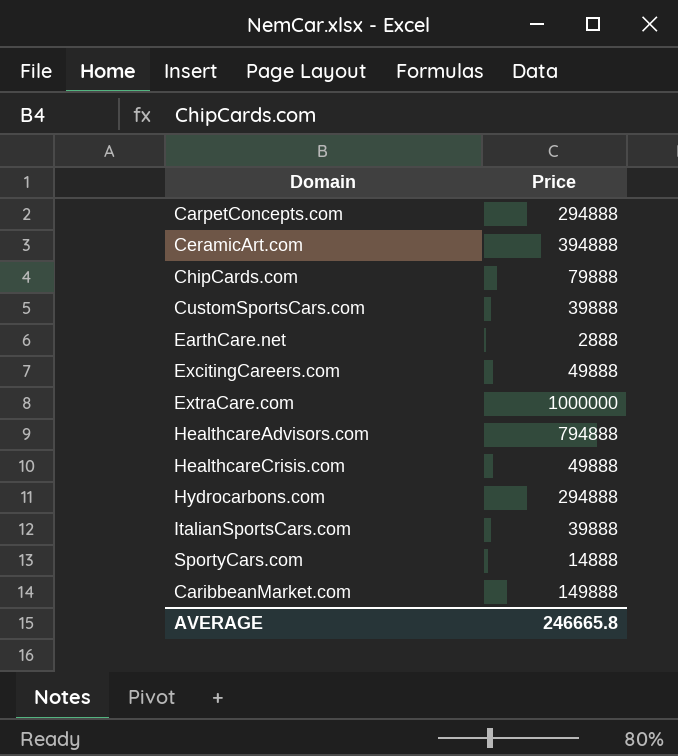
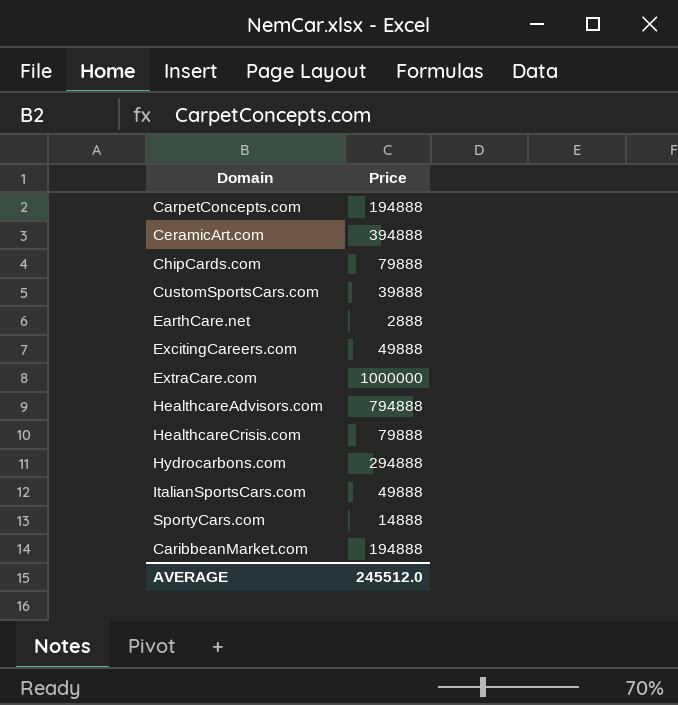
CarpetConcepts.com | Price: 294888 -> 194888
HealthcareCrisis.com | Price: 49888 -> 79888
ItalianSportsCars.com | Price: 39888 -> 49888
CaribbeanMarket.com | Price: 149888 -> 194888
AVERAGE | Price: 246665.8 -> 245512.0

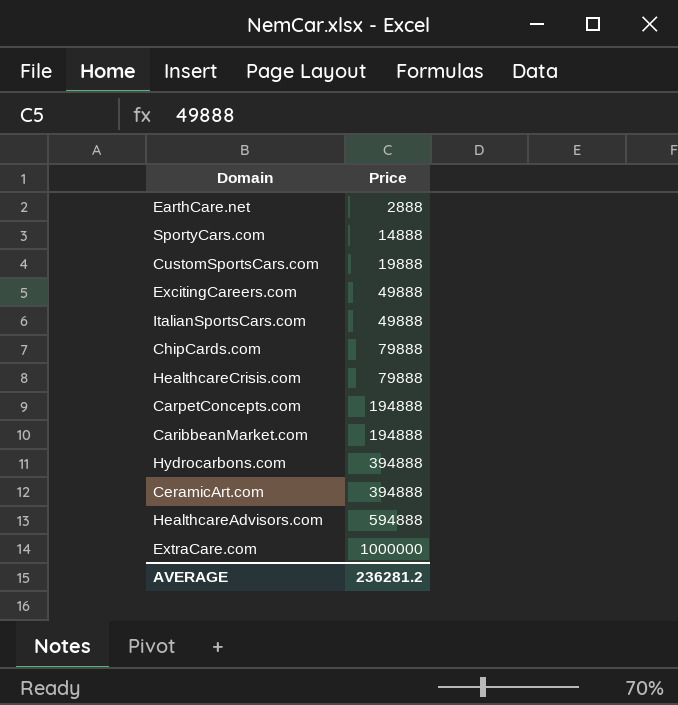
row order: none -> Price ascending
CustomSportsCars.com | Price: 39888 -> 19888
Hydrocarbons.com | Price: 294888 -> 394888
HealthcareAdvisors.com | Price: 794888 -> 594888
AVERAGE | Price: 245512.0 -> 236281.2

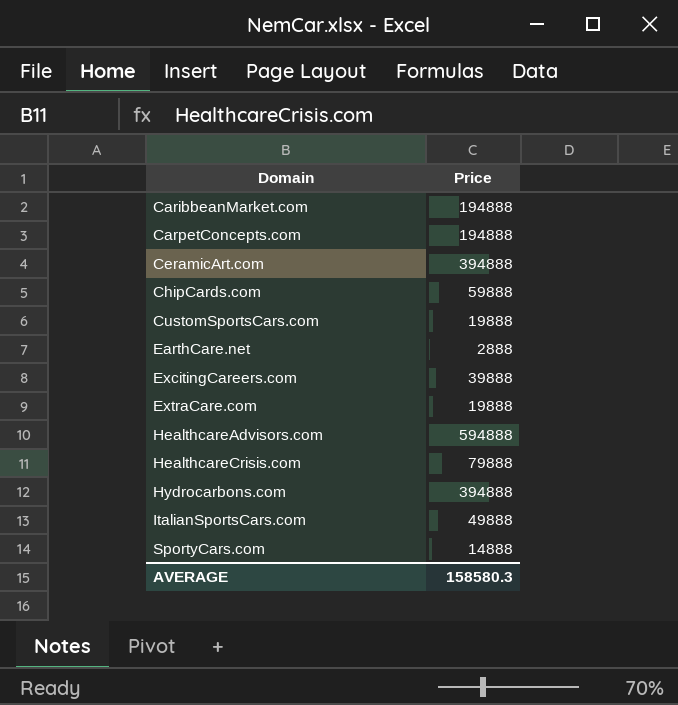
row order: Price ascending -> Domain ascending
ChipCards.com | Price: 79888 -> 59888
ExcitingCareers.com | Price: 49888 -> 39888
ExtraCare.com | Price: 1000000 -> 19888
AVERAGE | Price: 236281.2 -> 158580.3

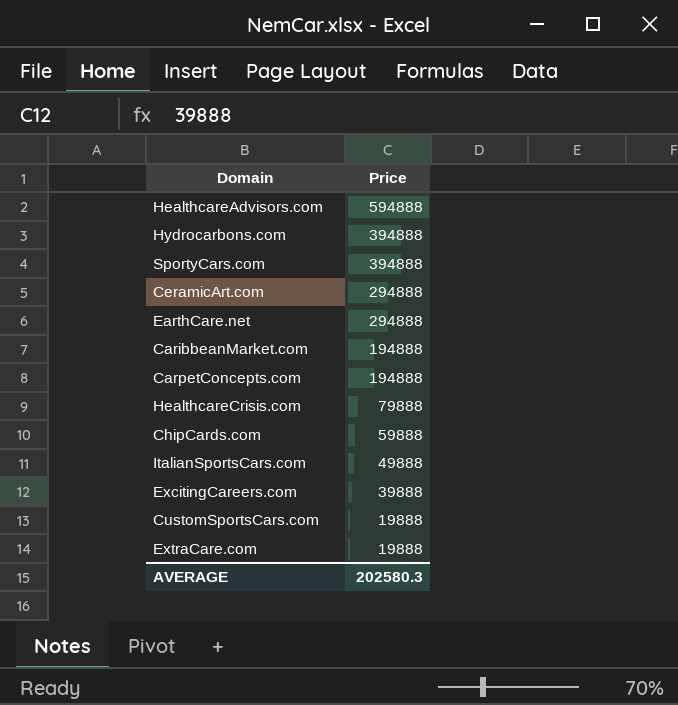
row order: Domain ascending -> Price descending
SportyCars.com | Price: 14888 -> 394888
CeramicArt.com | Price: 394888 -> 294888
EarthCare.net | Price: 2888 -> 294888
AVERAGE | Price: 158580.3 -> 202580.3

